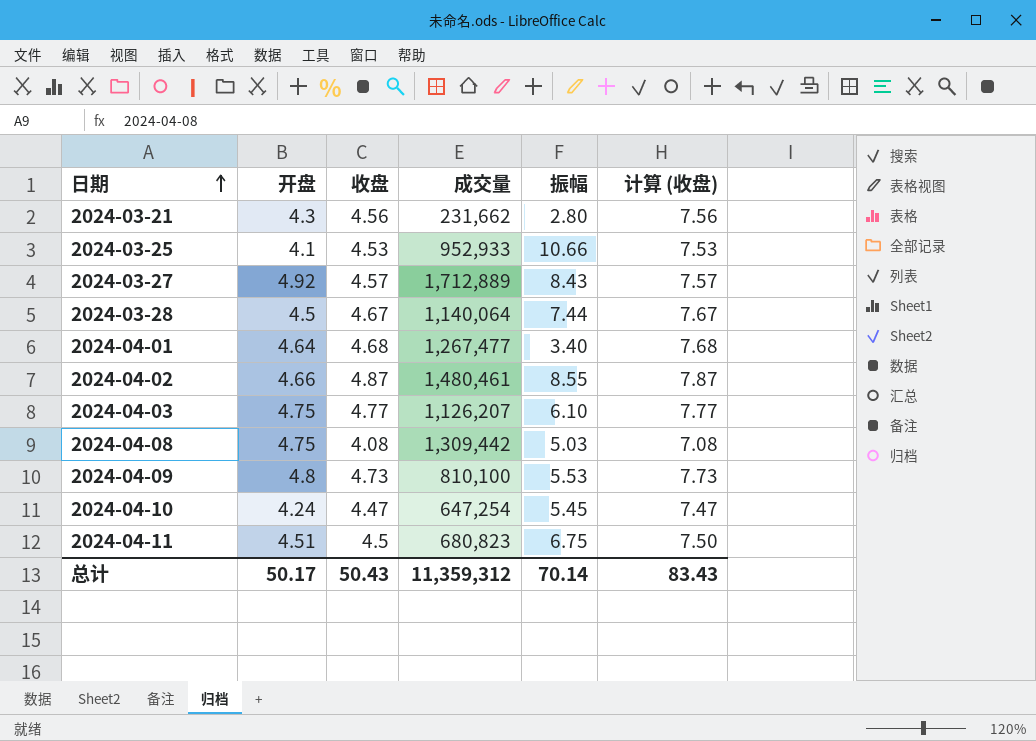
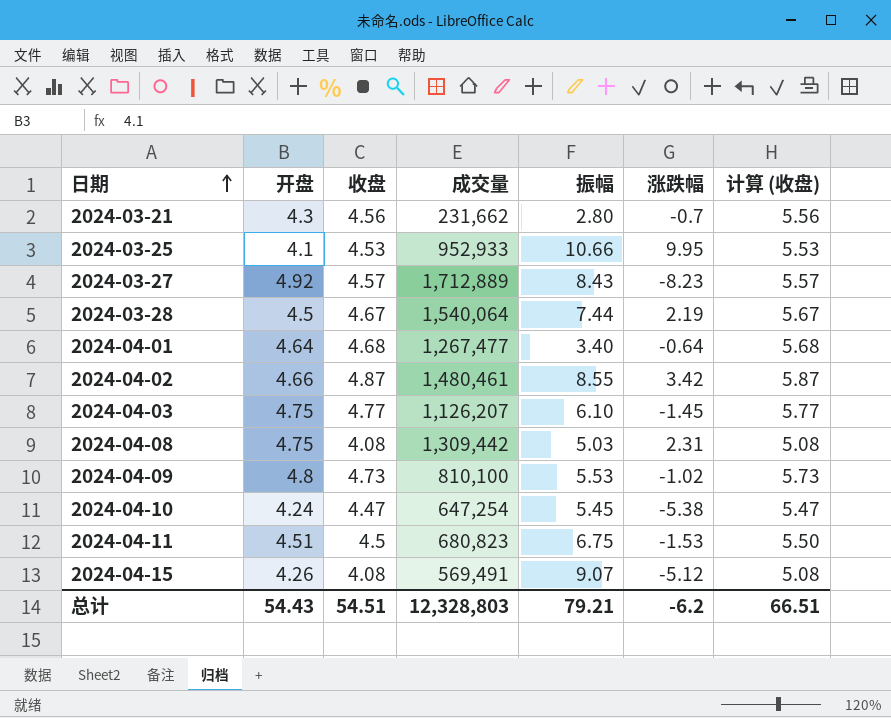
column 涨跌幅 | position: none -> 6
column 计算 (收盘) | formula: [收盘] + 3 -> [收盘] + 1
2024-03-28 | 成交量: 1,140,064 -> 1,540,064
row 2024-04-15: none -> 4.26 | 4.08 | 569,491 | 9.07 | -5.12 | 5.08
总计 | 开盘: 50.17 -> 54.43
总计 | 收盘: 50.43 -> 54.51
总计 | 成交量: 11,359,312 -> 12,328,803
总计 | 振幅: 70.14 -> 79.21
总计 | 计算 (收盘): 83.43 -> 66.51

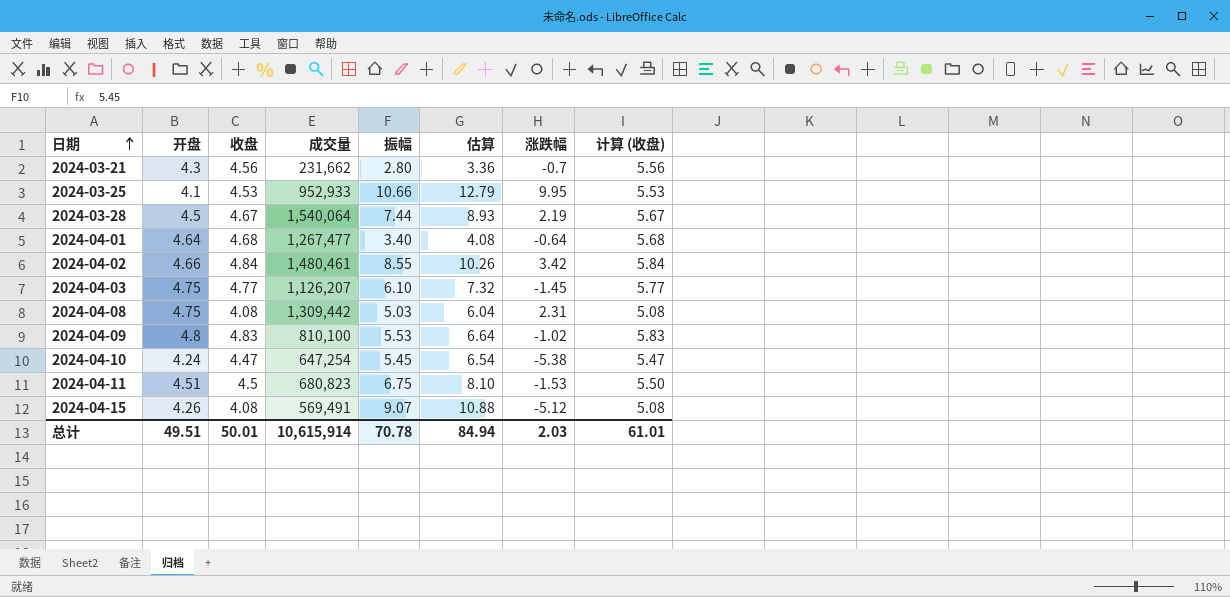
column 估算 | formula: none -> [振幅] * 1.2
row 2024-03-27: 4.92 | 4.57 | 1,712,889 | 8.43 | -8.23 | 5.57 -> none
2024-04-02 | 收盘: 4.87 -> 4.84
2024-04-02 | 计算 (收盘): 5.87 -> 5.84
2024-04-09 | 收盘: 4.73 -> 4.83
2024-04-09 | 计算 (收盘): 5.73 -> 5.83
总计 | 开盘: 54.43 -> 49.51
总计 | 收盘: 54.51 -> 50.01
总计 | 成交量: 12,328,803 -> 10,615,914
总计 | 振幅: 79.21 -> 70.78
总计 | 涨跌幅: -6.2 -> 2.03
总计 | 计算 (收盘): 66.51 -> 61.01

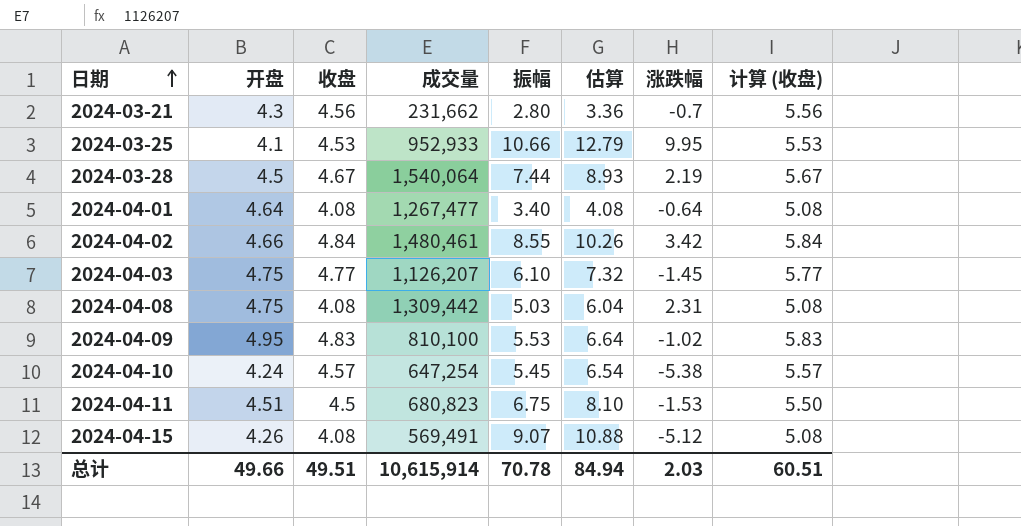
2024-04-01 | 收盘: 4.68 -> 4.08
2024-04-01 | 计算 (收盘): 5.68 -> 5.08
2024-04-09 | 开盘: 4.8 -> 4.95
2024-04-10 | 收盘: 4.47 -> 4.57
2024-04-10 | 计算 (收盘): 5.47 -> 5.57
总计 | 开盘: 49.51 -> 49.66
总计 | 收盘: 50.01 -> 49.51
总计 | 计算 (收盘): 61.01 -> 60.51

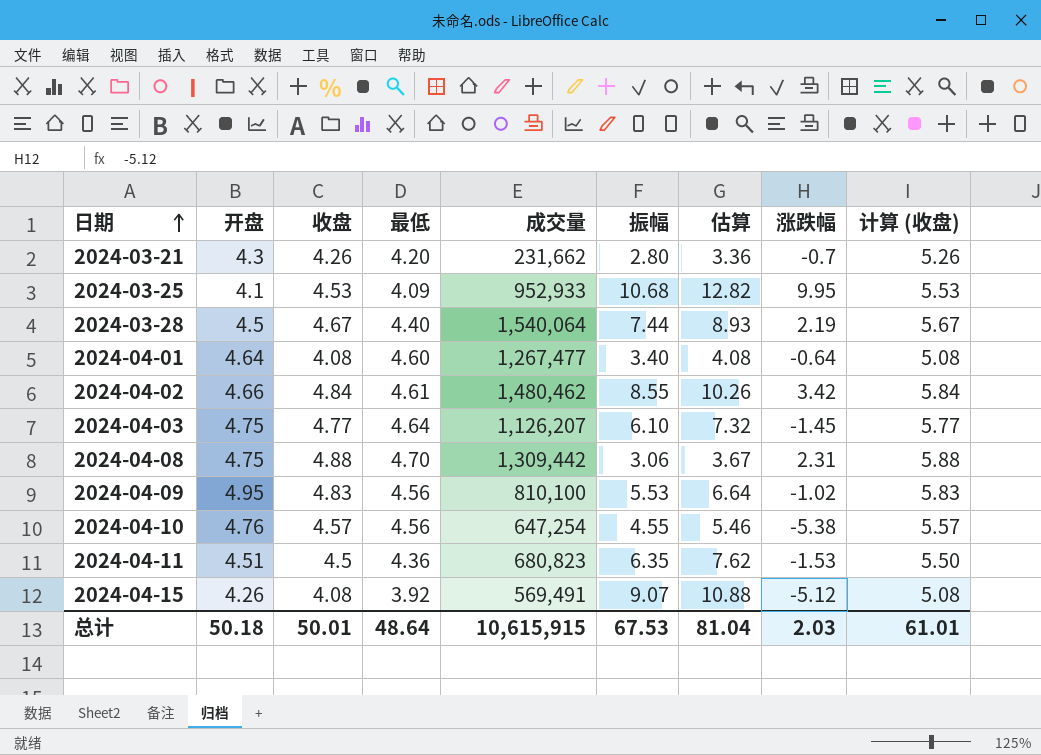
column 最低 | position: none -> 4
2024-03-21 | 收盘: 4.56 -> 4.26
2024-03-21 | 计算 (收盘): 5.56 -> 5.26
2024-03-25 | 振幅: 10.66 -> 10.68
2024-03-25 | 估算: 12.79 -> 12.82
2024-04-02 | 成交量: 1,480,461 -> 1,480,462
2024-04-08 | 收盘: 4.08 -> 4.88
2024-04-08 | 振幅: 5.03 -> 3.06
2024-04-08 | 估算: 6.04 -> 3.67
2024-04-08 | 计算 (收盘): 5.08 -> 5.88
2024-04-10 | 开盘: 4.24 -> 4.76
2024-04-10 | 振幅: 5.45 -> 4.55
2024-04-10 | 估算: 6.54 -> 5.46
2024-04-11 | 振幅: 6.75 -> 6.35
2024-04-11 | 估算: 8.10 -> 7.62
总计 | 开盘: 49.66 -> 50.18
总计 | 收盘: 49.51 -> 50.01
总计 | 成交量: 10,615,914 -> 10,615,915
总计 | 振幅: 70.78 -> 67.53
总计 | 估算: 84.94 -> 81.04
总计 | 计算 (收盘): 60.51 -> 61.01

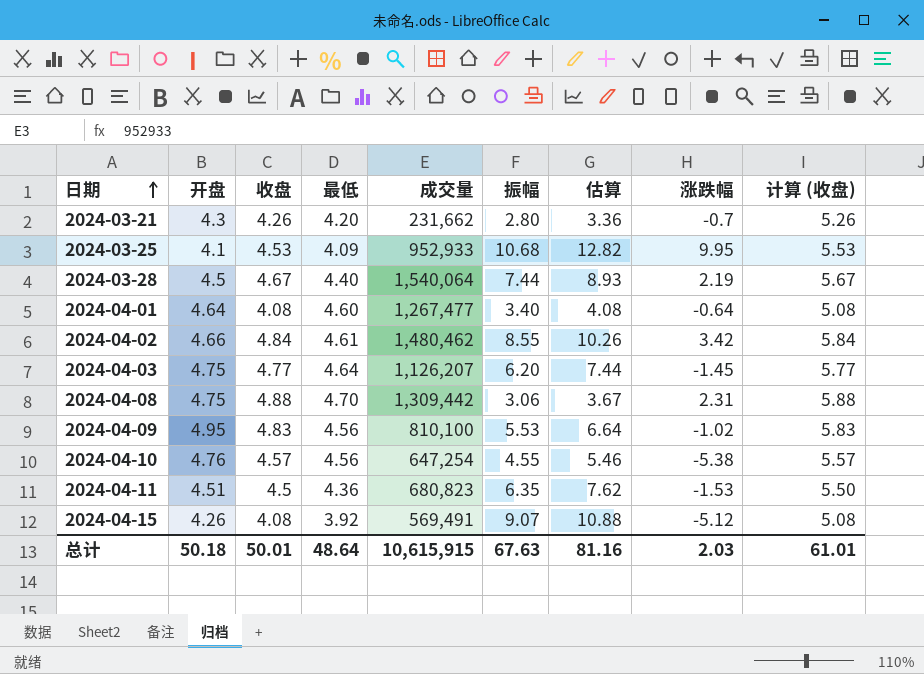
2024-04-03 | 振幅: 6.10 -> 6.20
2024-04-03 | 估算: 7.32 -> 7.44
总计 | 振幅: 67.53 -> 67.63
总计 | 估算: 81.04 -> 81.16

